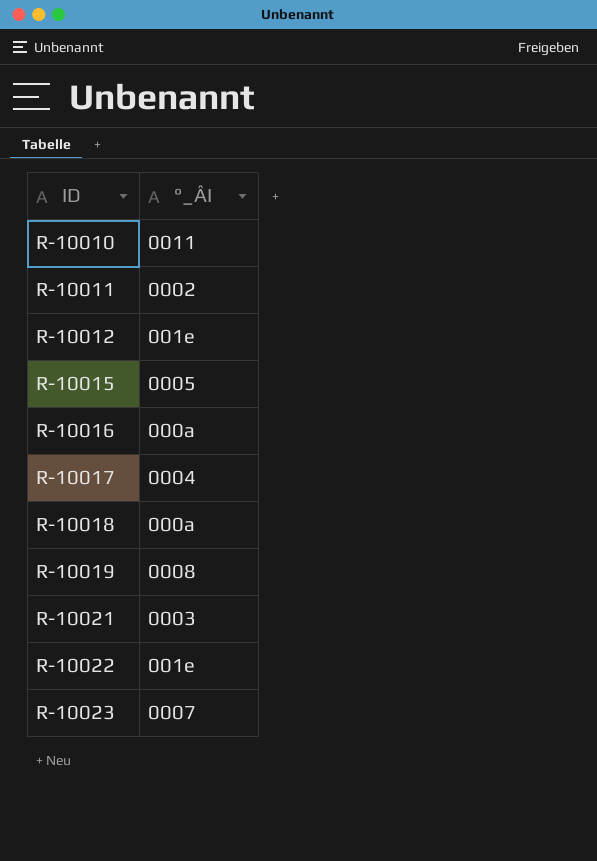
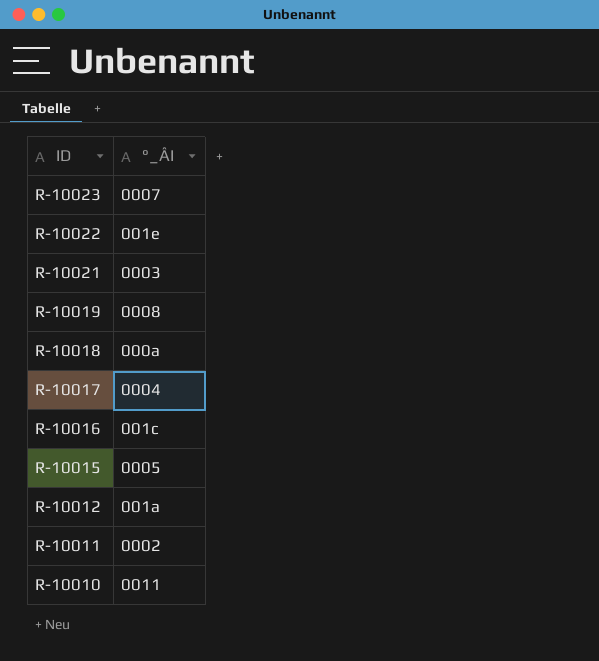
row order: ID ascending -> ID descending
R-10016 | °_ÂI: 000a -> 001c
R-10012 | °_ÂI: 001e -> 001a

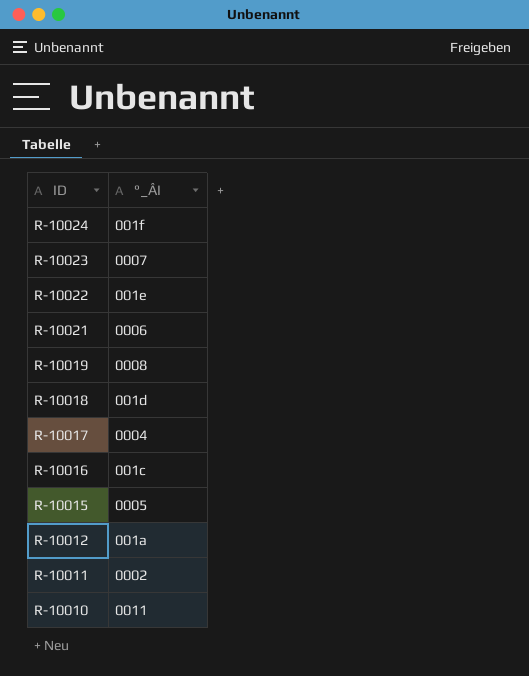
row R-10024: none -> 001f
R-10021 | °_ÂI: 0003 -> 0006
R-10018 | °_ÂI: 000a -> 001d

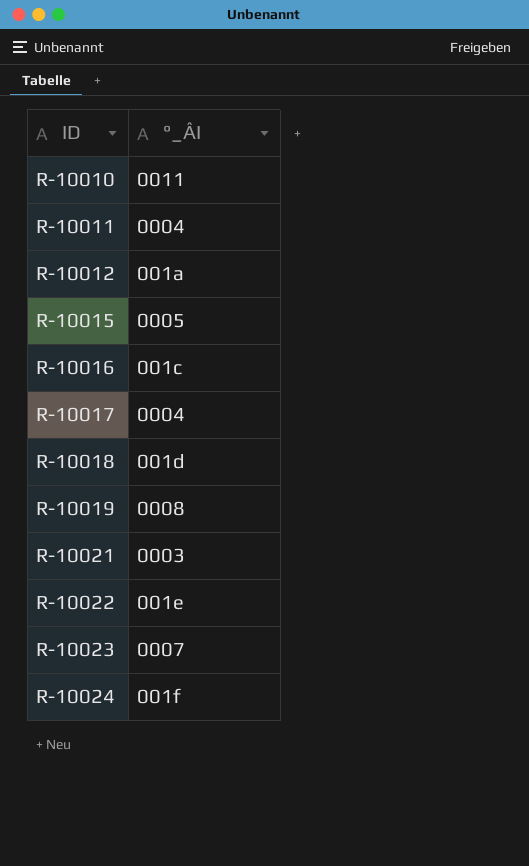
row order: ID descending -> ID ascending
R-10011 | °_ÂI: 0002 -> 0004
R-10021 | °_ÂI: 0006 -> 0003

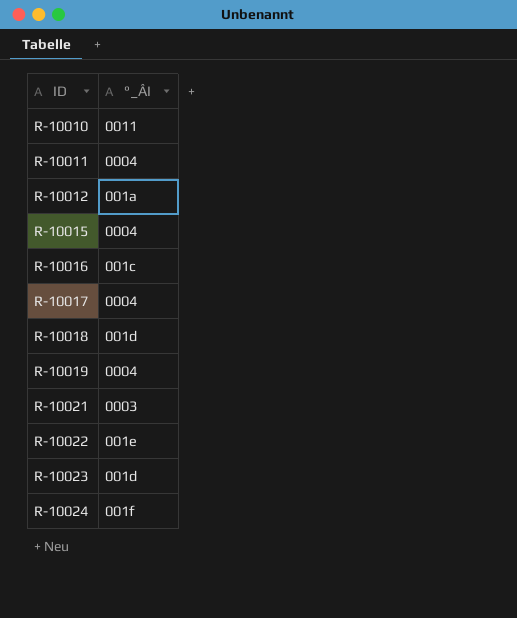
R-10015 | °_ÂI: 0005 -> 0004
R-10019 | °_ÂI: 0008 -> 0004
R-10023 | °_ÂI: 0007 -> 001d

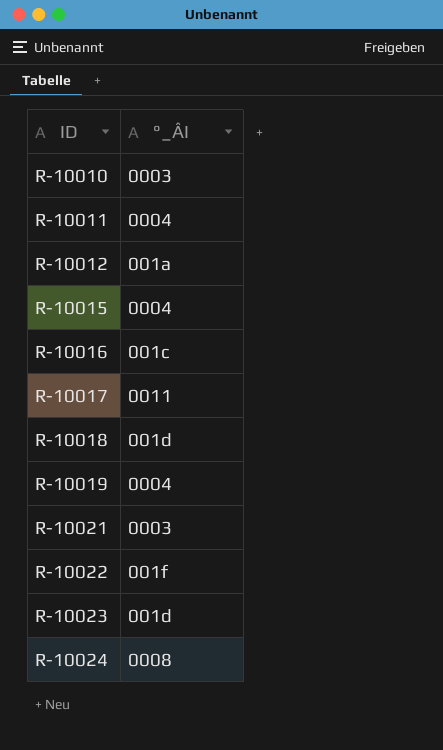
R-10010 | °_ÂI: 0011 -> 0003
R-10017 | °_ÂI: 0004 -> 0011
R-10022 | °_ÂI: 001e -> 001f
R-10024 | °_ÂI: 001f -> 0008

